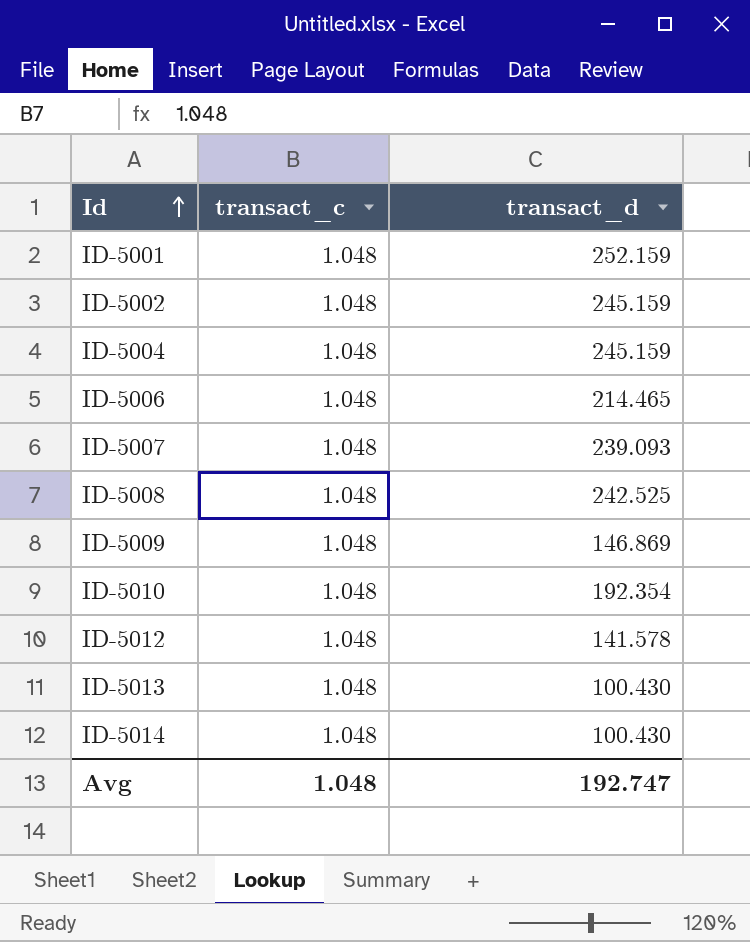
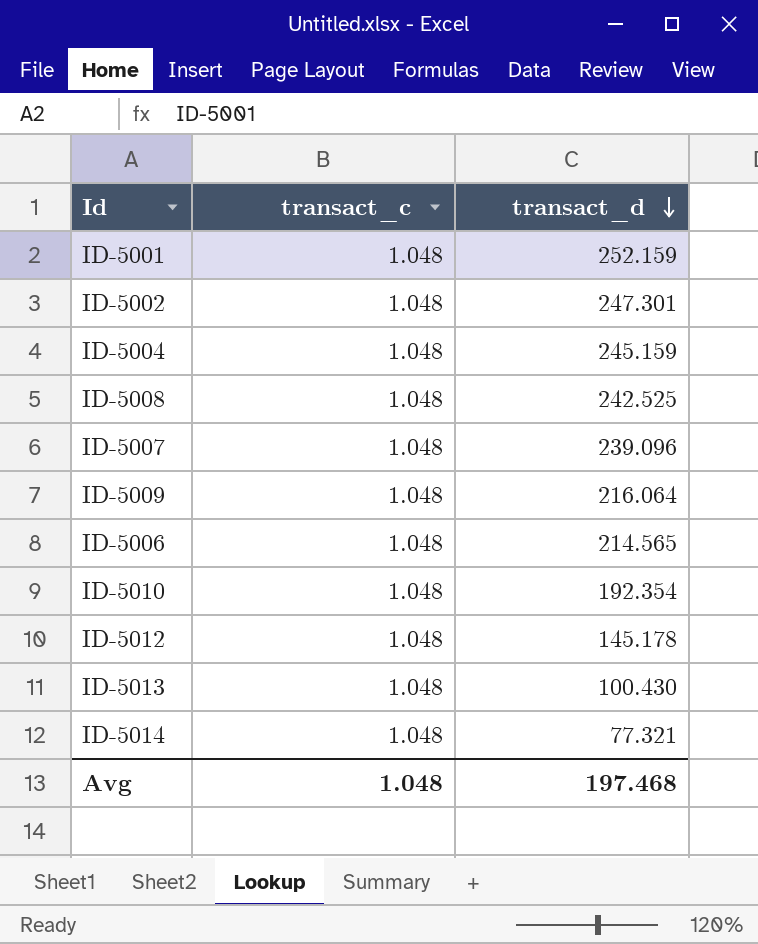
row order: Id ascending -> transact_d descending
ID-5002 | transact_d: 245.159 -> 247.301
ID-5007 | transact_d: 239.093 -> 239.096
ID-5009 | transact_d: 146.869 -> 216.064
ID-5006 | transact_d: 214.465 -> 214.565
ID-5012 | transact_d: 141.578 -> 145.178
ID-5014 | transact_d: 100.430 -> 77.321
Avg | transact_d: 192.747 -> 197.468

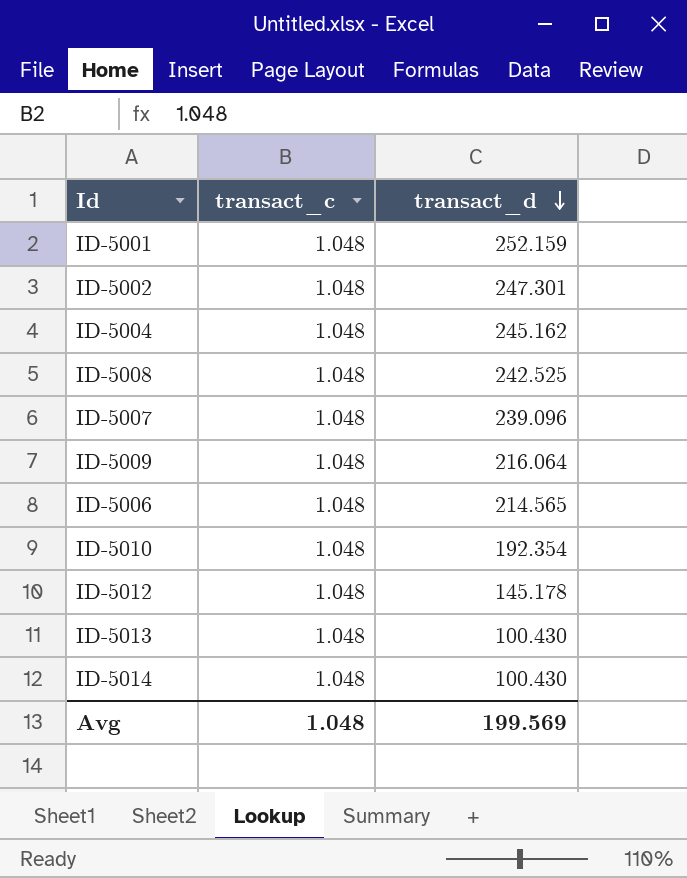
ID-5004 | transact_d: 245.159 -> 245.162
ID-5014 | transact_d: 77.321 -> 100.430
Avg | transact_d: 197.468 -> 199.569

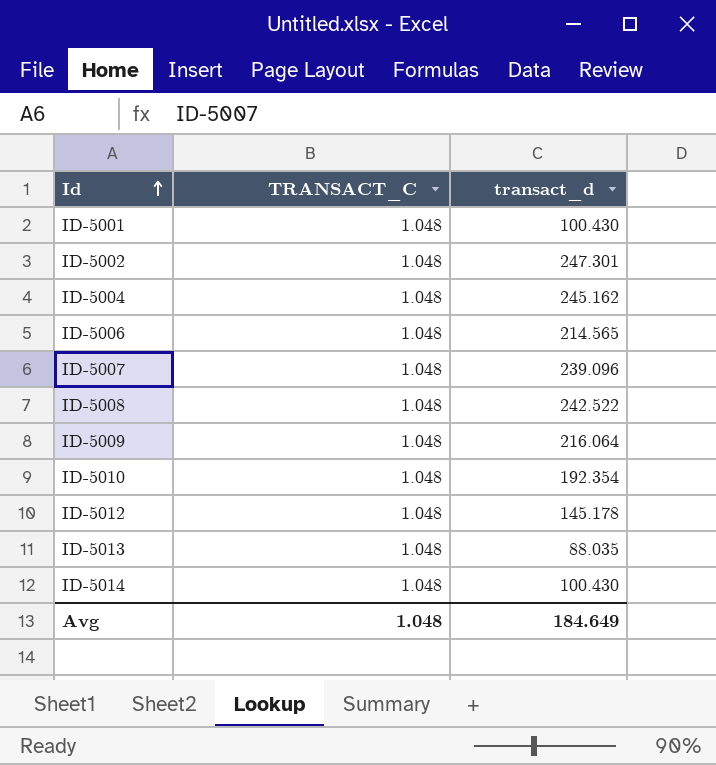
row order: transact_d descending -> Id ascending
column name: transact_c -> TRANSACT_C
ID-5001 | transact_d: 252.159 -> 100.430
ID-5008 | transact_d: 242.525 -> 242.522
ID-5013 | transact_d: 100.430 -> 88.035
Avg | transact_d: 199.569 -> 184.649

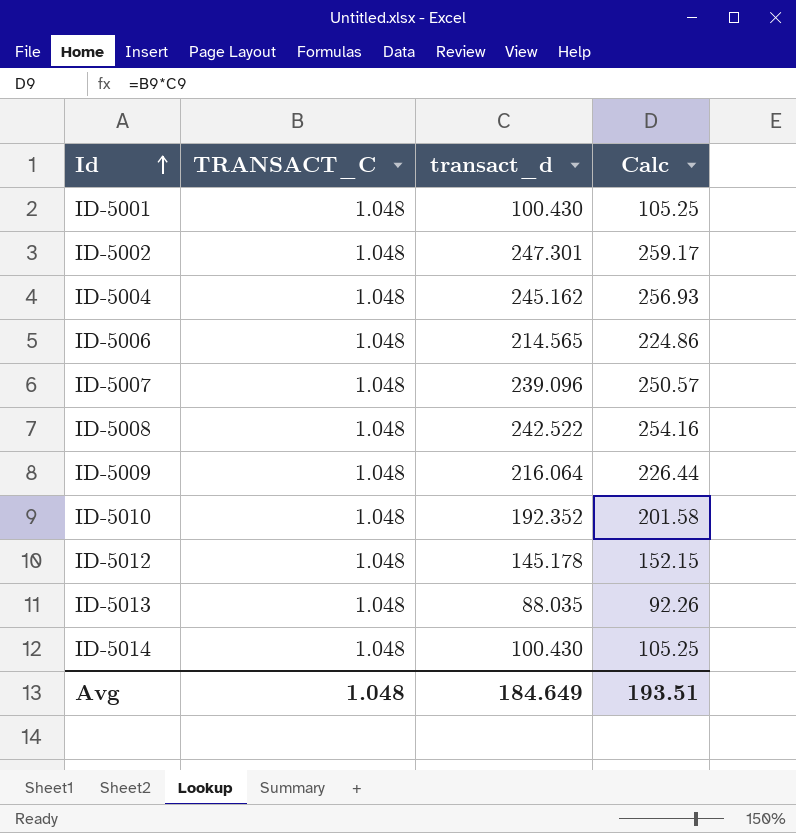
column Calc | formula: none -> [TRANSACT_C] * [transact_d]
ID-5010 | transact_d: 192.354 -> 192.352

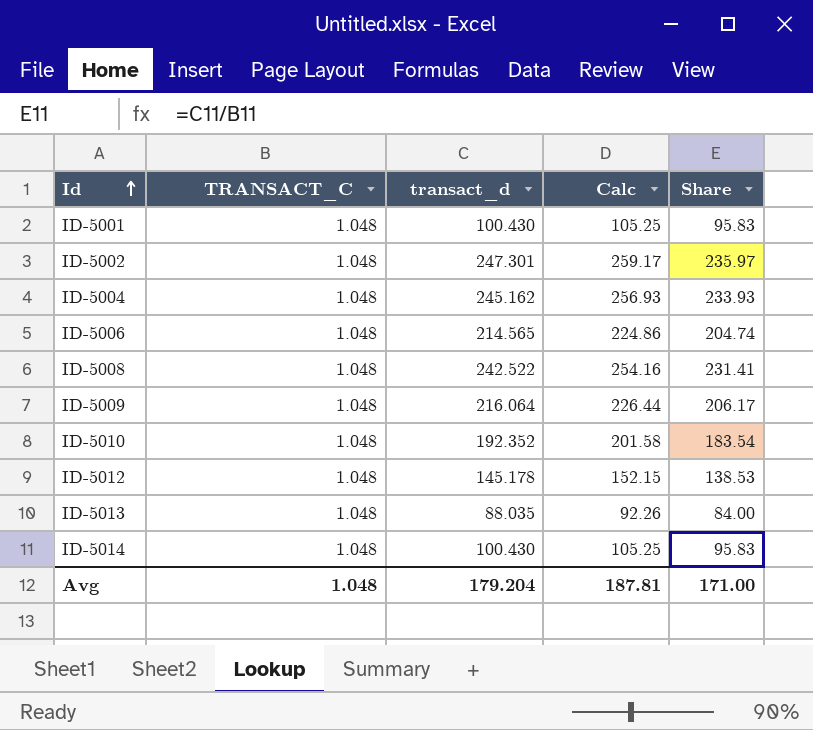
column Share | formula: none -> [transact_d] / [TRANSACT_C]
row ID-5007: 1.048 | 239.096 | 250.57 -> none
Avg | transact_d: 184.649 -> 179.204
Avg | Calc: 193.51 -> 187.81

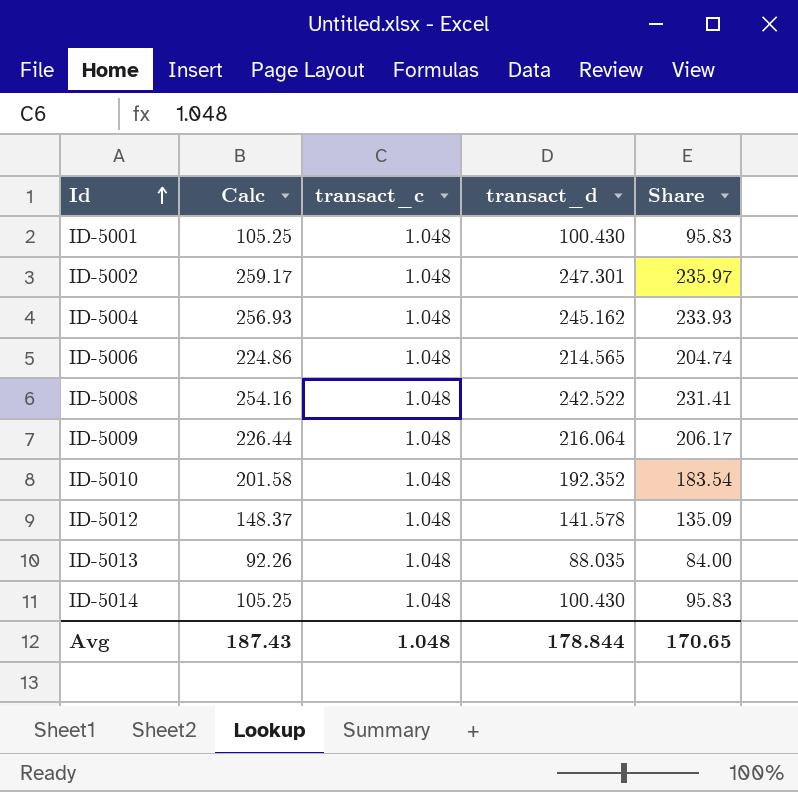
column Calc | position: 4 -> 2
column name: TRANSACT_C -> transact_c
ID-5012 | Calc: 152.15 -> 148.37
ID-5012 | transact_d: 145.178 -> 141.578
ID-5012 | Share: 138.53 -> 135.09
Avg | Calc: 187.81 -> 187.43
Avg | transact_d: 179.204 -> 178.844
Avg | Share: 171.00 -> 170.65

